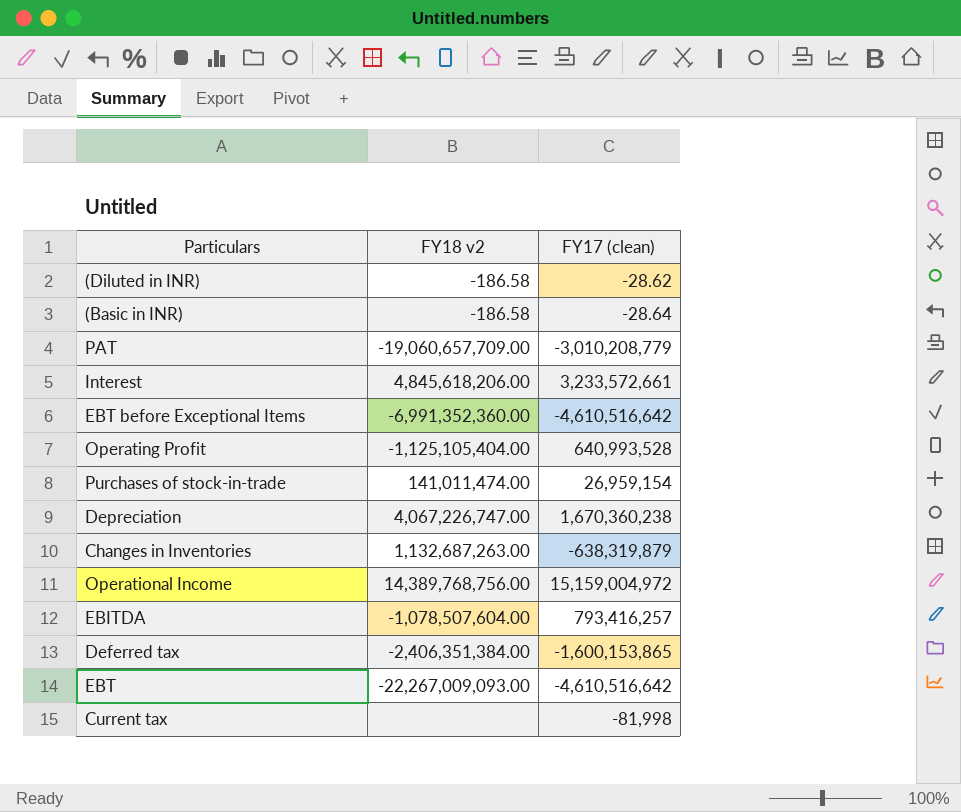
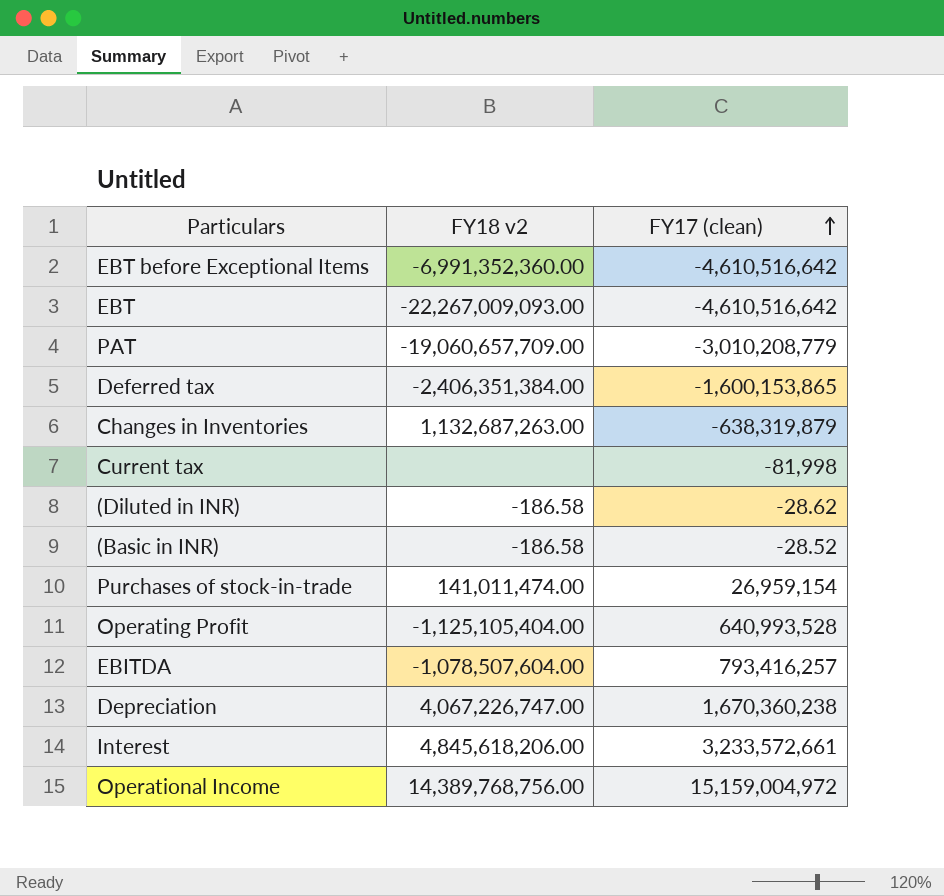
row order: none -> FY17 (clean) ascending
(Basic in INR) | FY17 (clean): -28.64 -> -28.52

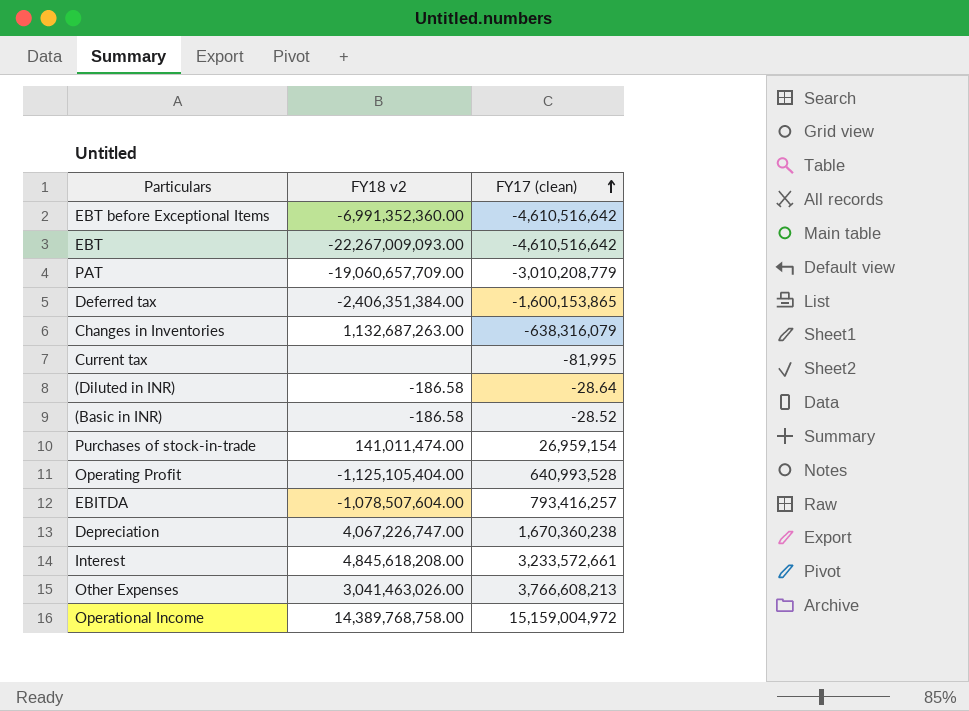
Changes in Inventories | FY17 (clean): -638,319,879 -> -638,316,079
Current tax | FY17 (clean): -81,998 -> -81,995
(Diluted in INR) | FY17 (clean): -28.62 -> -28.64
Interest | FY18 v2: 4,845,618,206.00 -> 4,845,618,208.00
row Other Expenses: none -> 3,041,463,026.00 | 3,766,608,213
Operational Income | FY18 v2: 14,389,768,756.00 -> 14,389,768,758.00

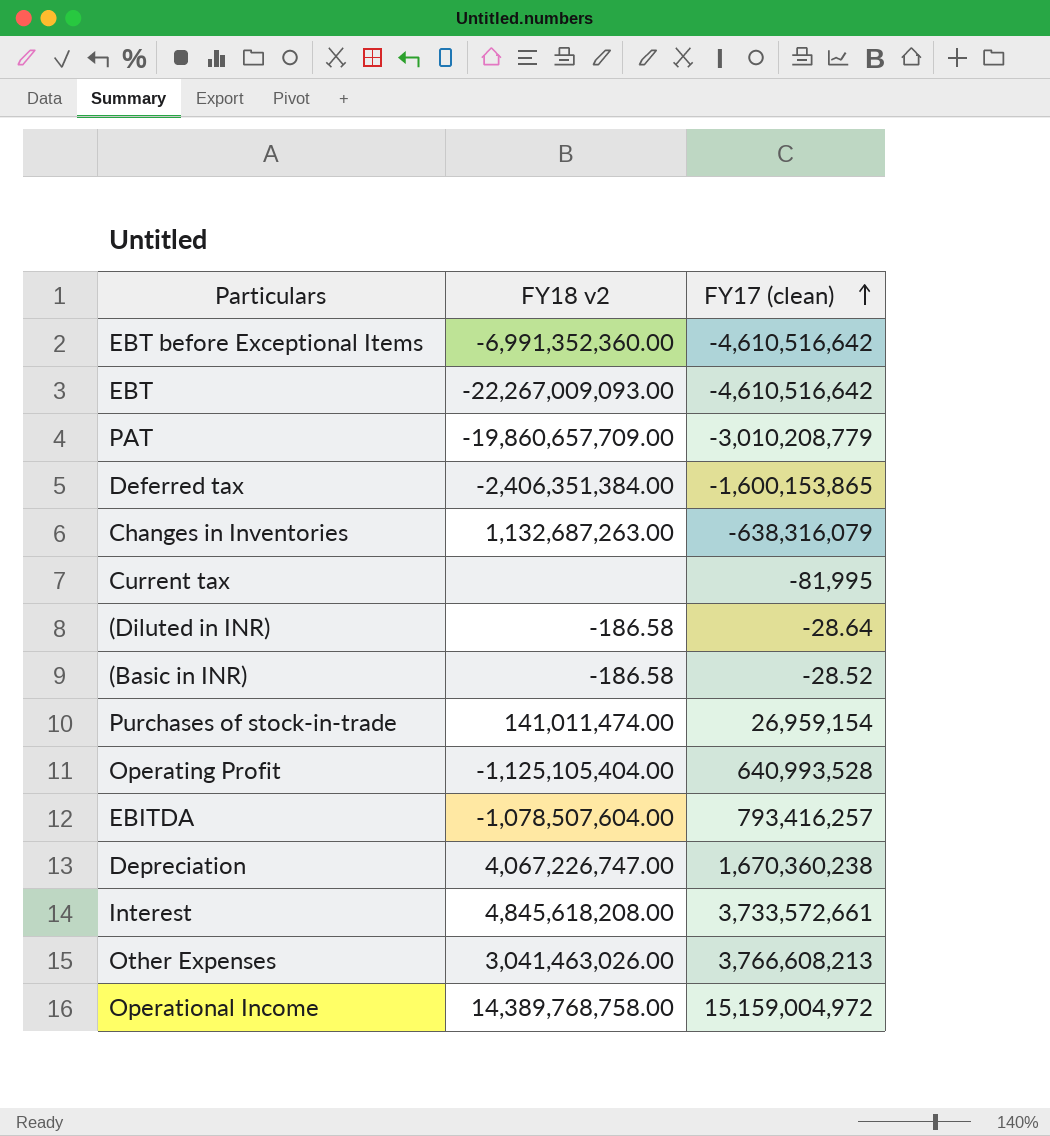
PAT | FY18 v2: -19,060,657,709.00 -> -19,860,657,709.00
Interest | FY17 (clean): 3,233,572,661 -> 3,733,572,661

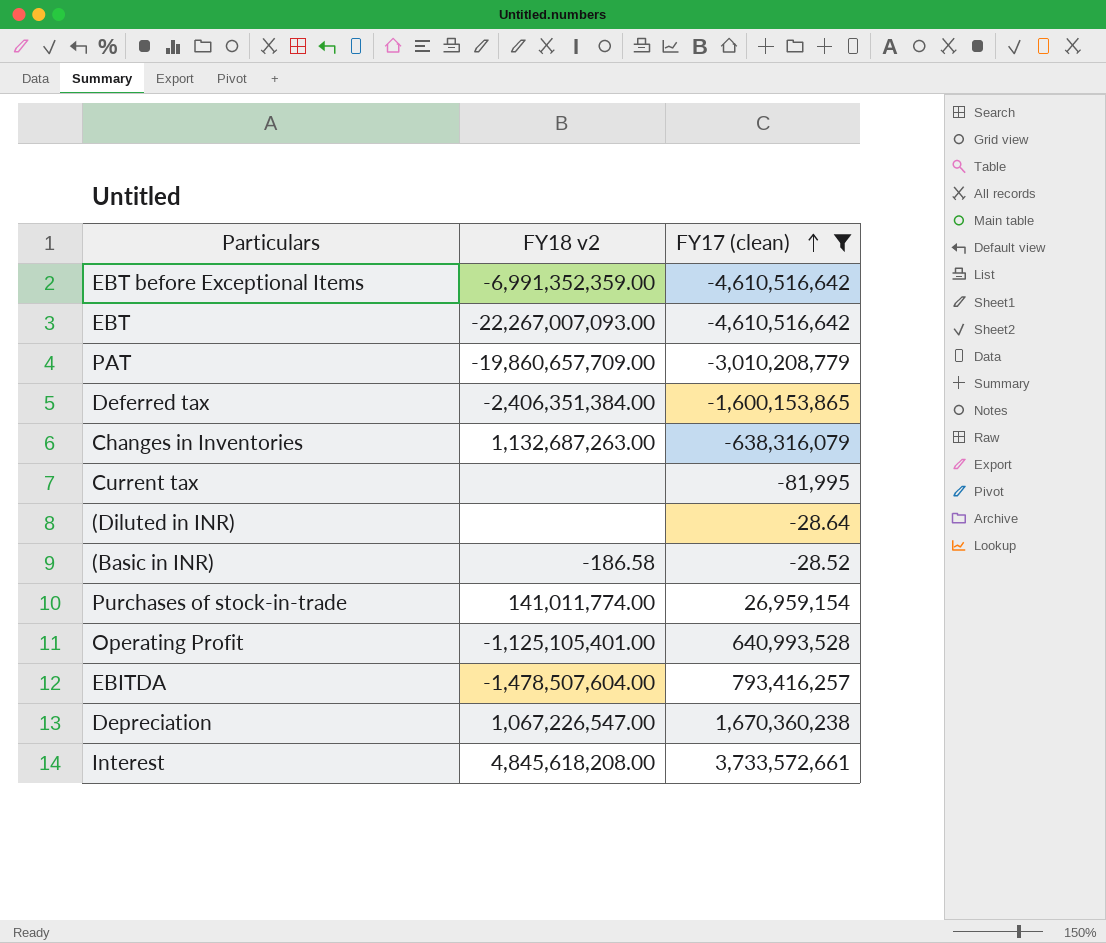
filter: none -> FY17 (clean) <= 3,733,572,661
EBT before Exceptional Items | FY18 v2: -6,991,352,360.00 -> -6,991,352,359.00
EBT | FY18 v2: -22,267,009,093.00 -> -22,267,007,093.00
(Diluted in INR) | FY18 v2: -186.58 -> none
Purchases of stock-in-trade | FY18 v2: 141,011,474.00 -> 141,011,774.00
Operating Profit | FY18 v2: -1,125,105,404.00 -> -1,125,105,401.00
EBITDA | FY18 v2: -1,078,507,604.00 -> -1,478,507,604.00
Depreciation | FY18 v2: 4,067,226,747.00 -> 1,067,226,547.00

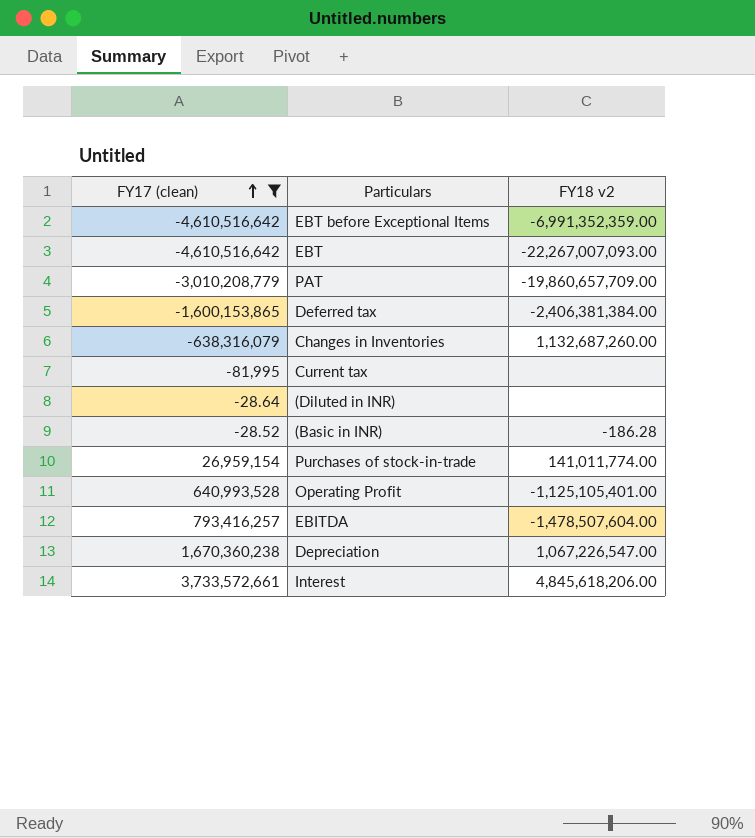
column FY17 (clean) | position: 3 -> 1
Deferred tax | FY18 v2: -2,406,351,384.00 -> -2,406,381,384.00
Changes in Inventories | FY18 v2: 1,132,687,263.00 -> 1,132,687,260.00
(Basic in INR) | FY18 v2: -186.58 -> -186.28
Interest | FY18 v2: 4,845,618,208.00 -> 4,845,618,206.00

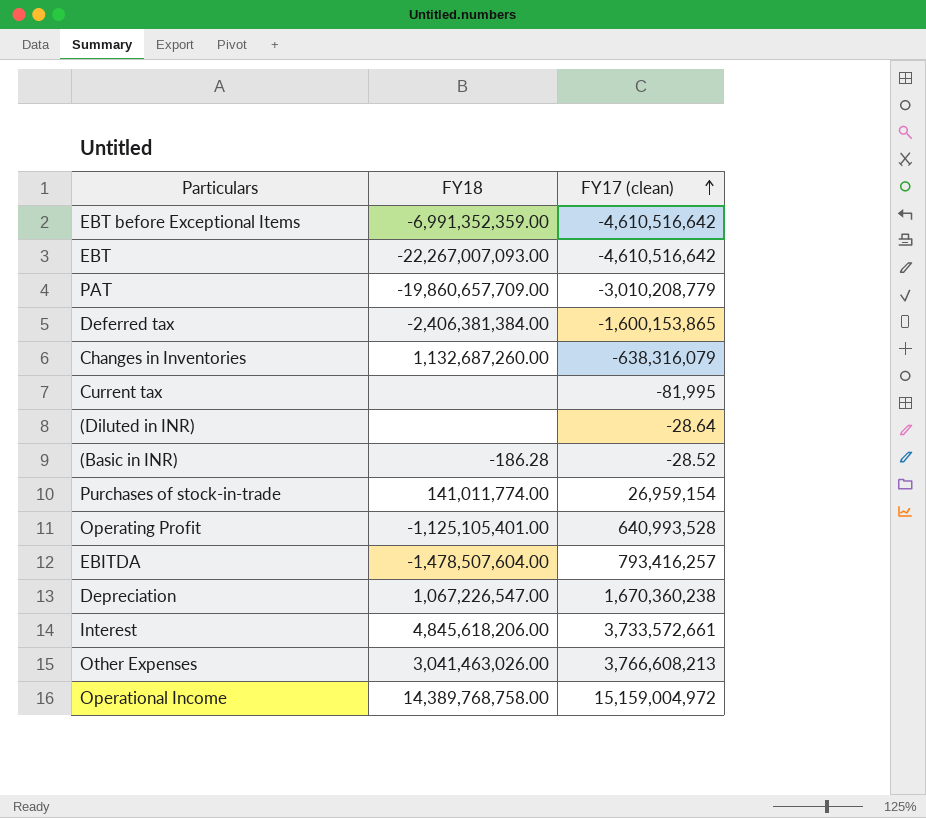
filter: FY17 (clean) <= 3,733,572,661 -> none
column name: FY18 v2 -> FY18
column FY17 (clean) | position: 1 -> 3

